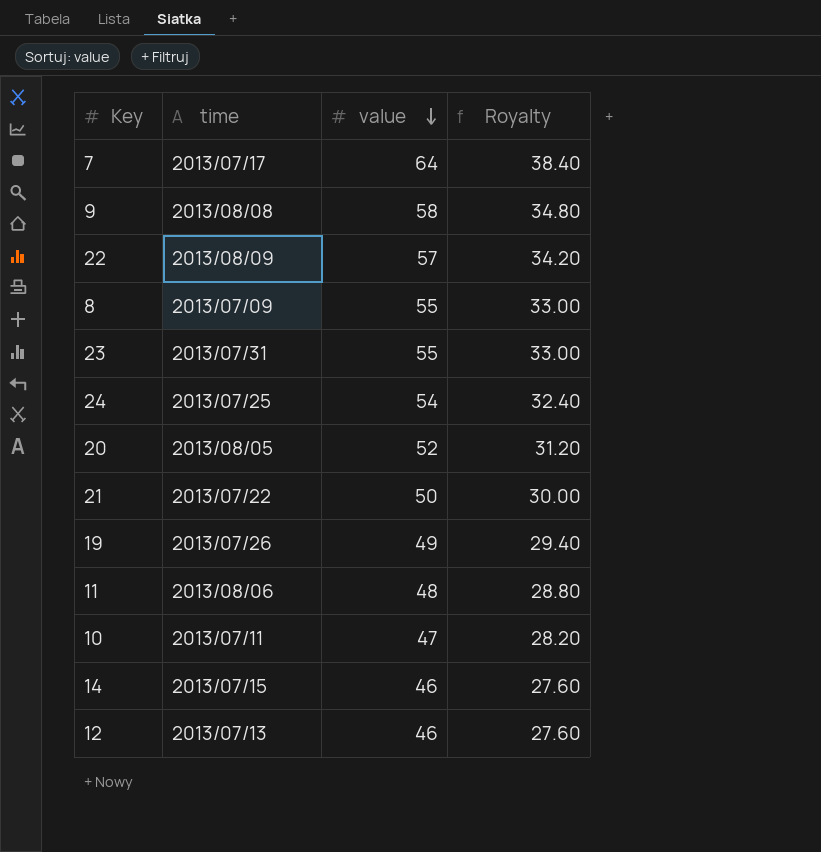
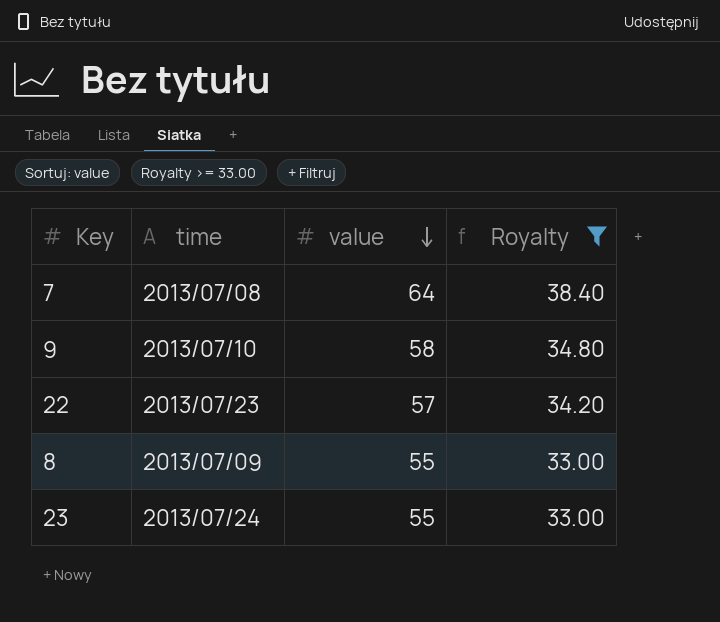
filter: none -> Royalty >= 33.00
7 | time: 2013/07/17 -> 2013/07/08
9 | time: 2013/08/08 -> 2013/07/10
22 | time: 2013/08/09 -> 2013/07/23
23 | time: 2013/07/31 -> 2013/07/24

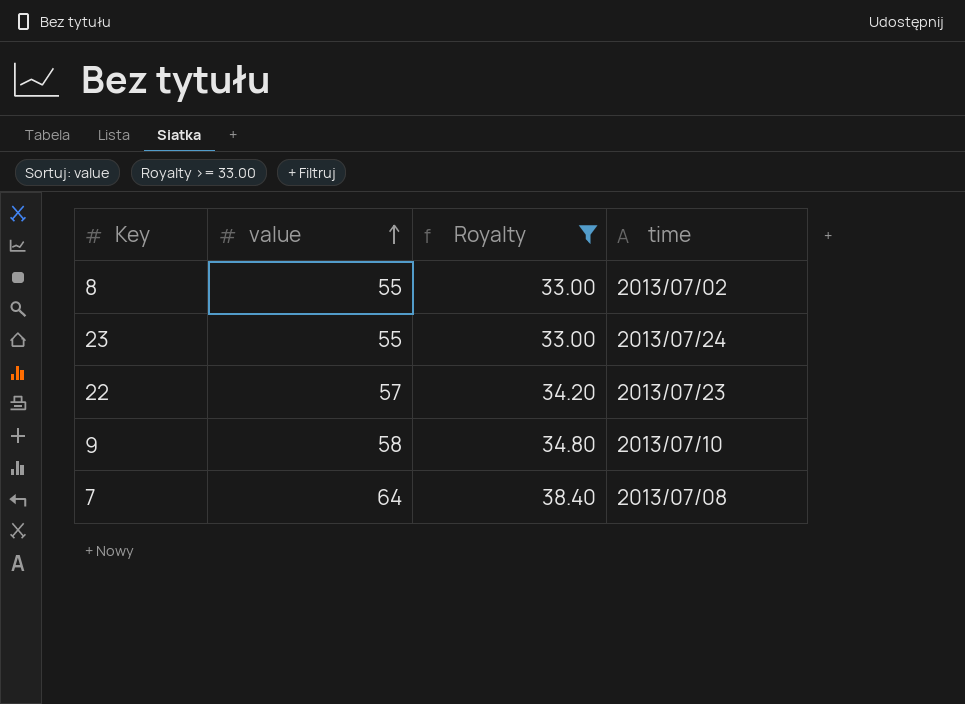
row order: value descending -> value ascending
column time | position: 2 -> 4
8 | time: 2013/07/09 -> 2013/07/02

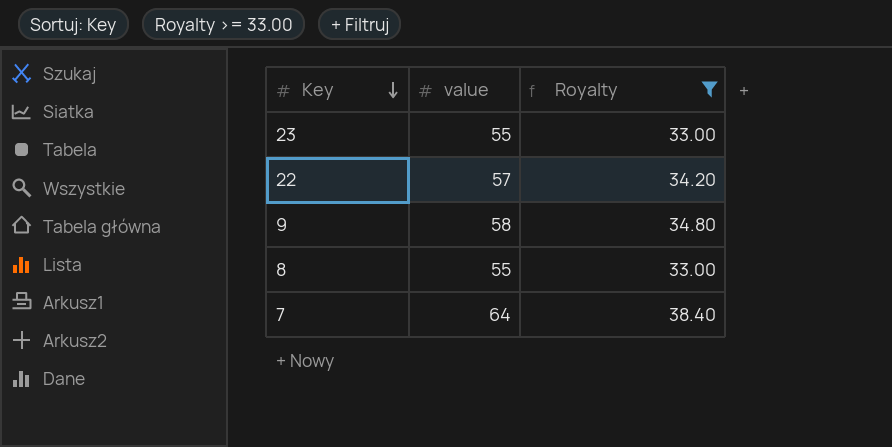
row order: value ascending -> Key descending
column time | position: 4 -> none

